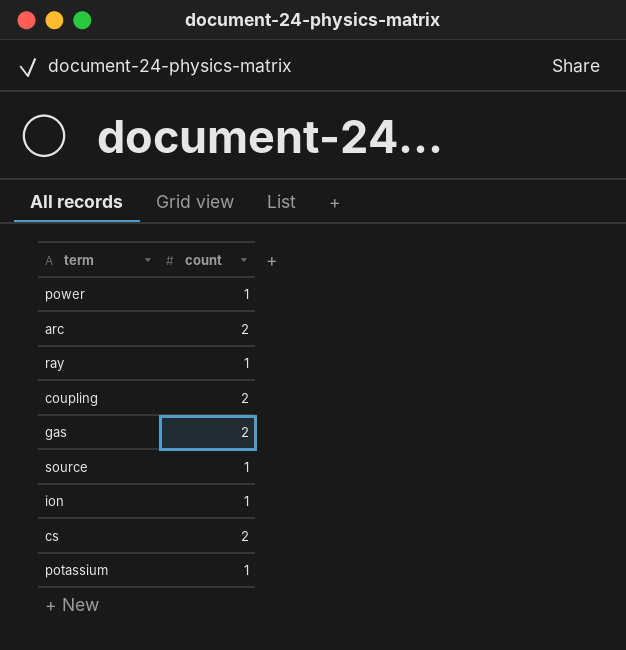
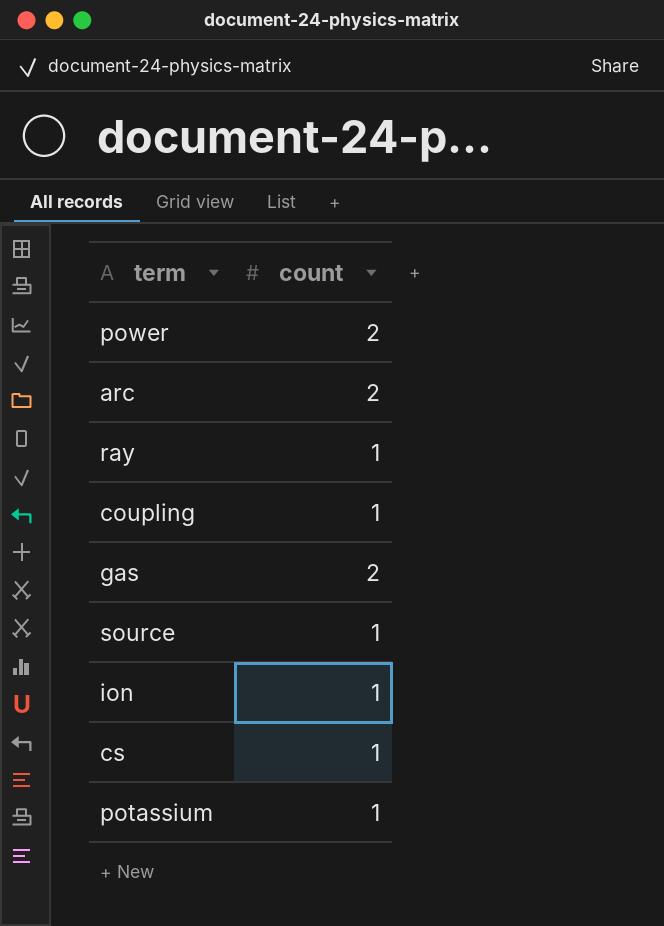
power | count: 1 -> 2
coupling | count: 2 -> 1
cs | count: 2 -> 1

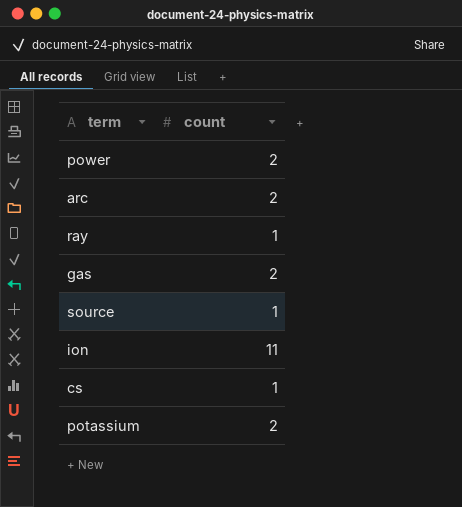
row coupling: 1 -> none
ion | count: 1 -> 11
potassium | count: 1 -> 2

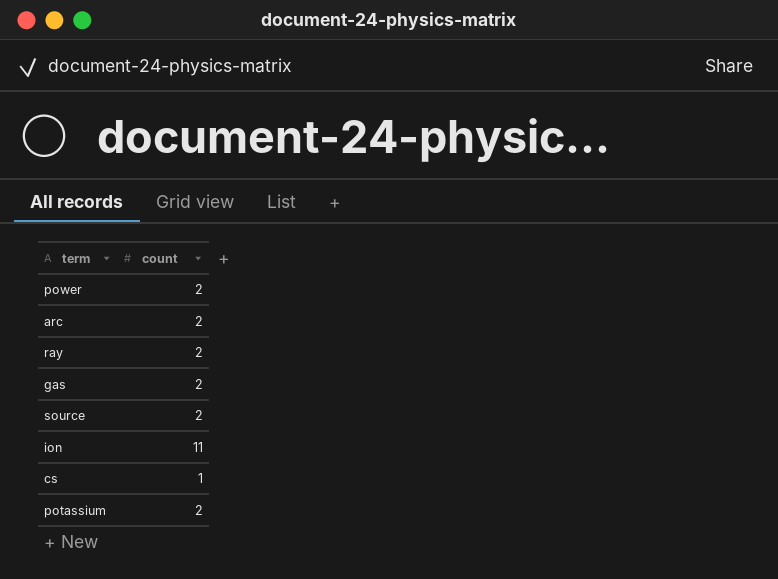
ray | count: 1 -> 2
source | count: 1 -> 2

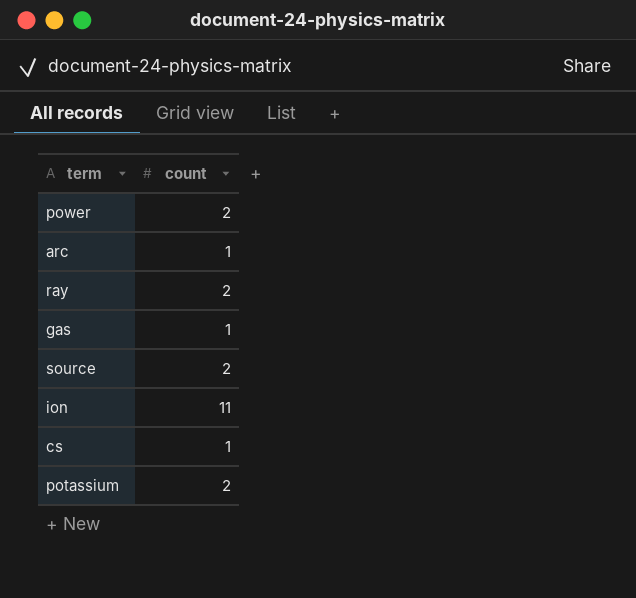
arc | count: 2 -> 1
gas | count: 2 -> 1

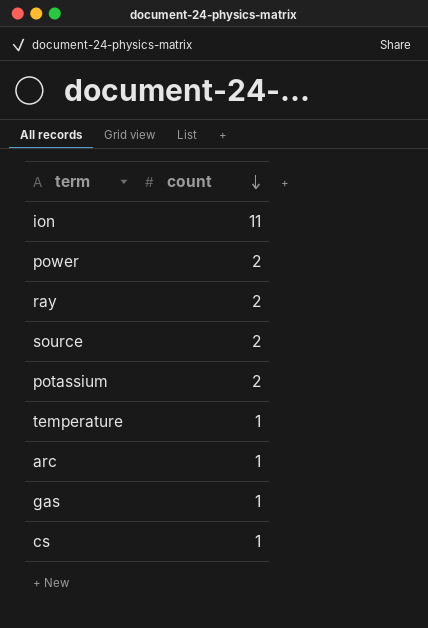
row order: none -> count descending
row temperature: none -> 1

